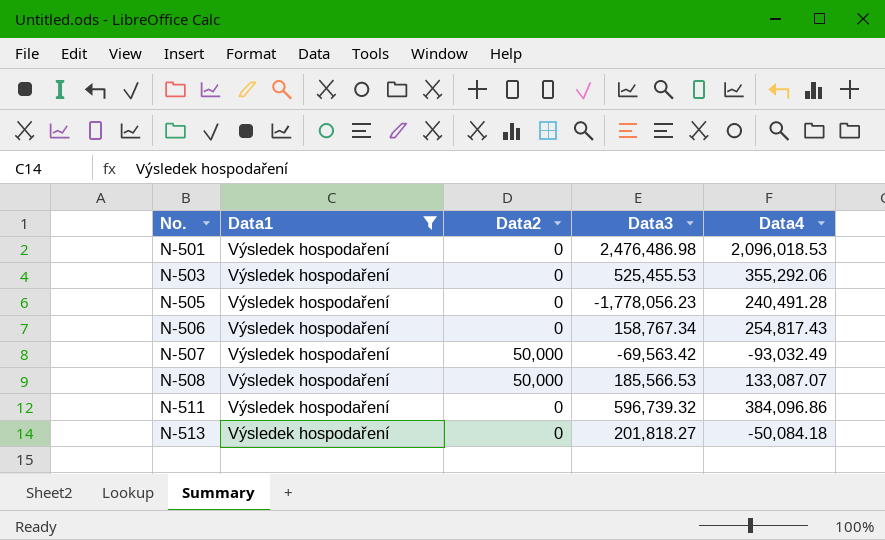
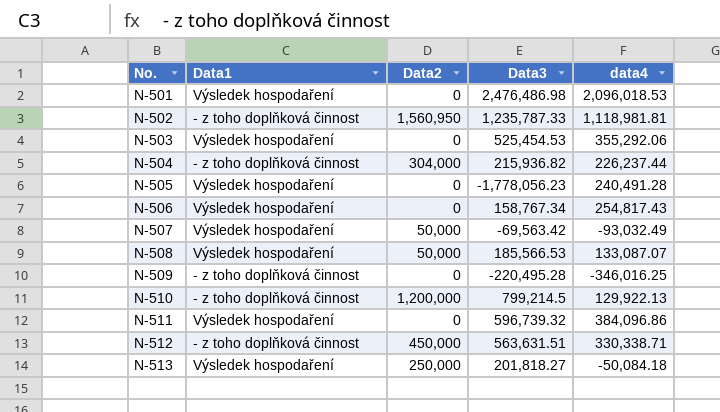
filter: Data1 = Výsledek hospodaření -> none
column name: Data4 -> data4
N-503 | Data3: 525,455.53 -> 525,454.53
N-513 | Data2: 0 -> 250,000

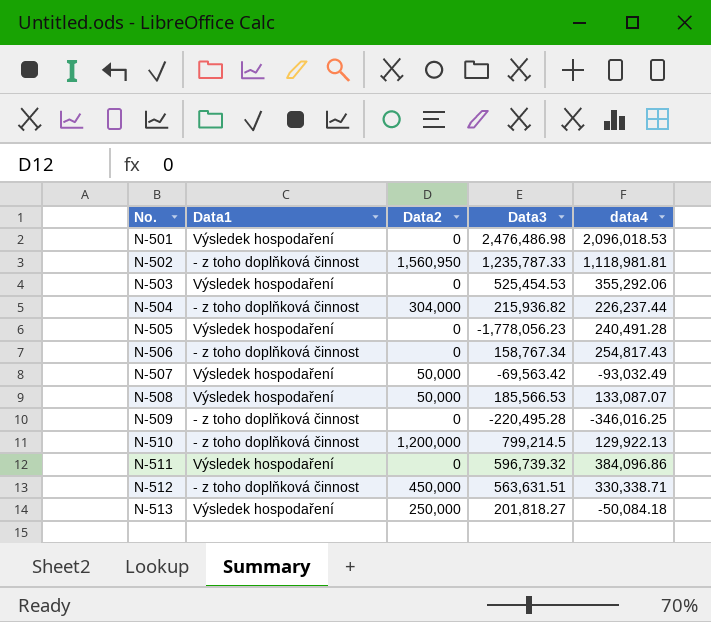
N-506 | Data1: Výsledek hospodaření -> - z toho doplňková činnost

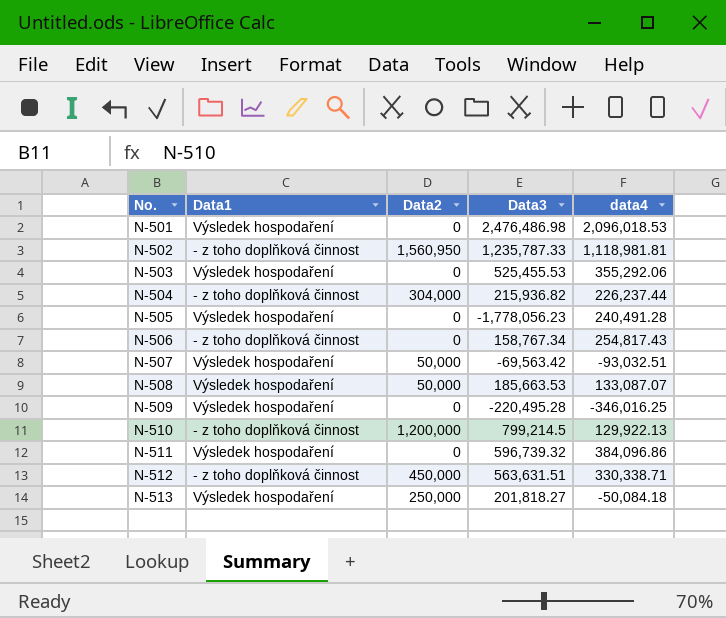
N-503 | Data3: 525,454.53 -> 525,455.53
N-507 | data4: -93,032.49 -> -93,032.51
N-508 | Data3: 185,566.53 -> 185,663.53
N-509 | Data1: - z toho doplňková činnost -> Výsledek hospodaření

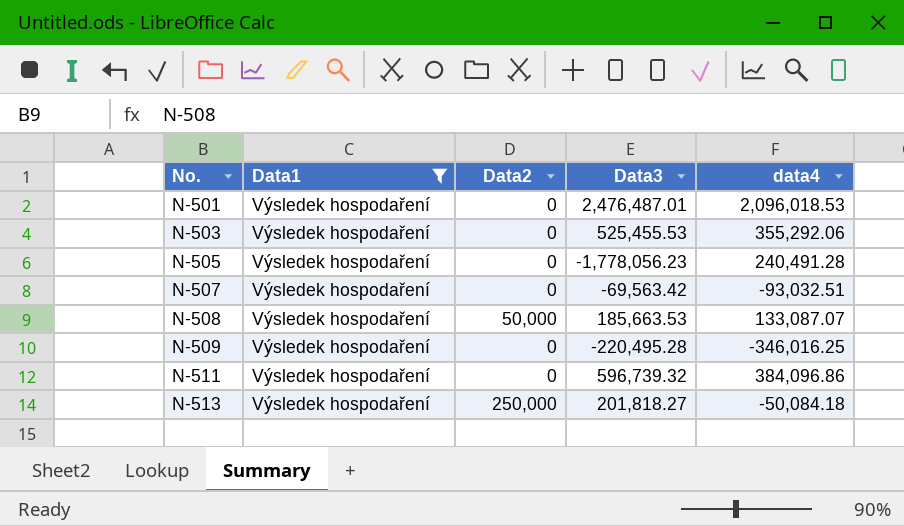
filter: none -> Data1 = Výsledek hospodaření
N-501 | Data3: 2,476,486.98 -> 2,476,487.01
N-507 | Data2: 50,000 -> 0

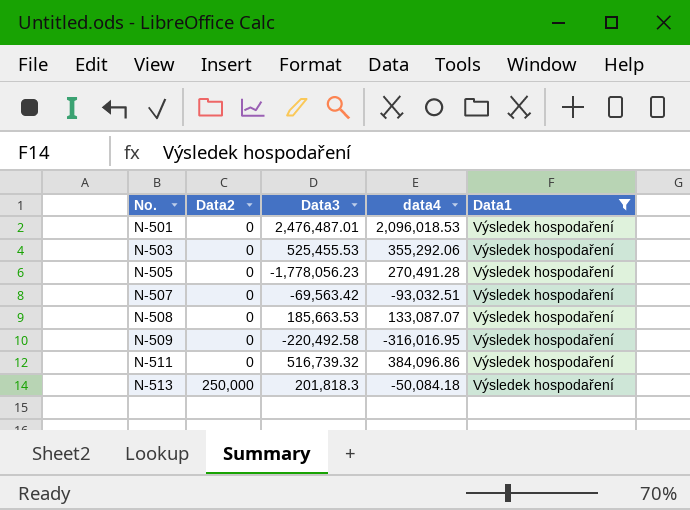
column Data1 | position: 2 -> 5
N-505 | data4: 240,491.28 -> 270,491.28
N-508 | Data2: 50,000 -> 0
N-509 | Data3: -220,495.28 -> -220,492.58
N-509 | data4: -346,016.25 -> -316,016.95
N-511 | Data3: 596,739.32 -> 516,739.32
N-513 | Data3: 201,818.27 -> 201,818.3

